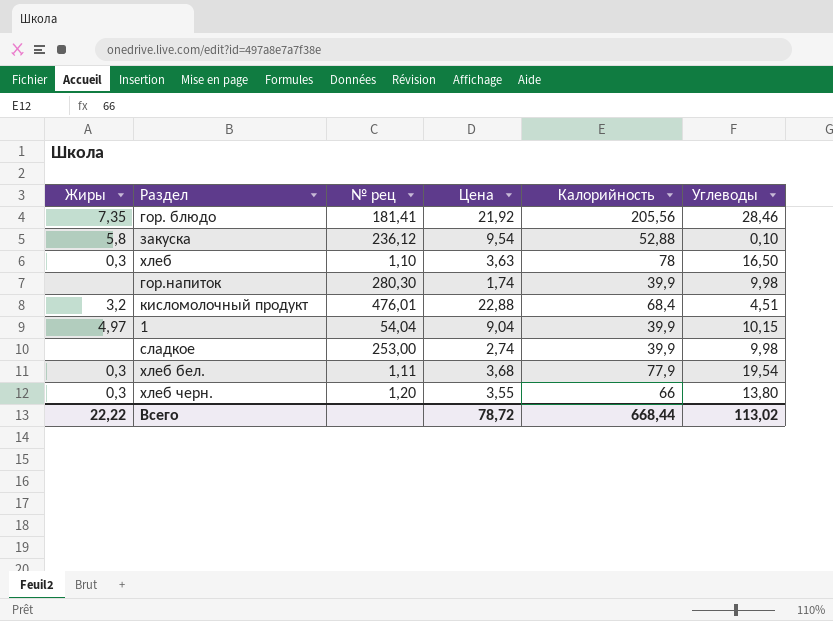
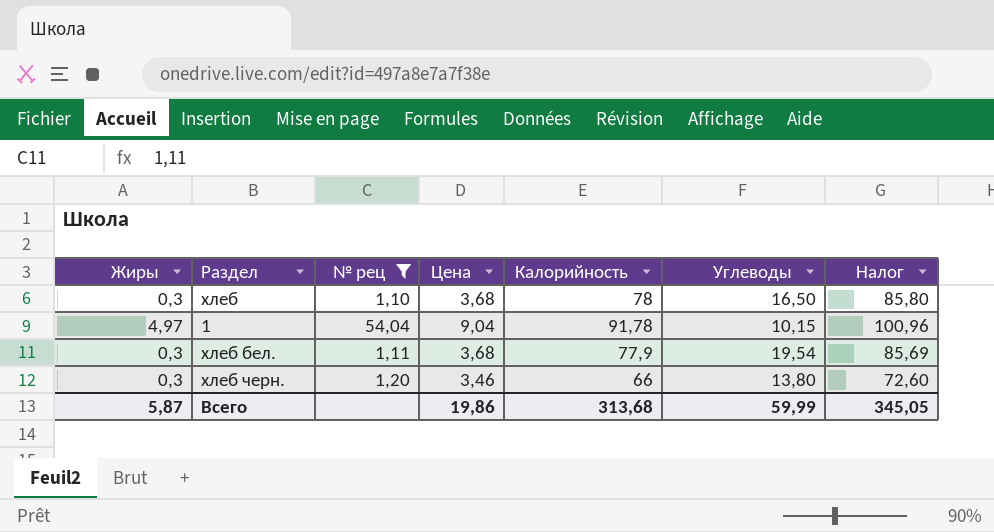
filter: none -> № рец <= 54,04
column Налог | formula: none -> [Калорийность] * 1,1
хлеб | Цена: 3,63 -> 3,68
1 | Калорийность: 39,9 -> 91,78
хлеб черн. | Цена: 3,55 -> 3,46
Всего | Жиры: 22,22 -> 5,87
Всего | Цена: 78,72 -> 19,86
Всего | Калорийность: 668,44 -> 313,68
Всего | Углеводы: 113,02 -> 59,99

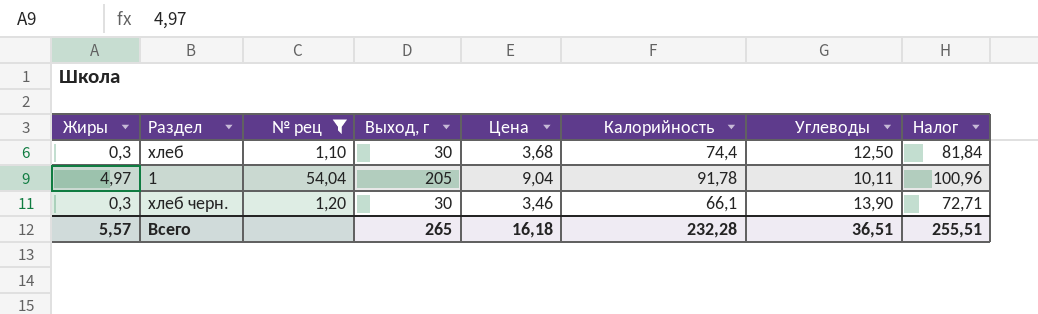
column Выход, г | position: none -> 4
row хлеб бел.: 0,3 | 1,11 | 3,68 | 77,9 | 19,54 | 85,69 -> none
хлеб | Калорийность: 78 -> 74,4
хлеб | Углеводы: 16,50 -> 12,50
хлеб | Налог: 85,80 -> 81,84
1 | Углеводы: 10,15 -> 10,11
хлеб черн. | Калорийность: 66 -> 66,1
хлеб черн. | Углеводы: 13,80 -> 13,90
хлеб черн. | Налог: 72,60 -> 72,71
Всего | Жиры: 5,87 -> 5,57
Всего | Цена: 19,86 -> 16,18
Всего | Калорийность: 313,68 -> 232,28
Всего | Углеводы: 59,99 -> 36,51
Всего | Налог: 345,05 -> 255,51

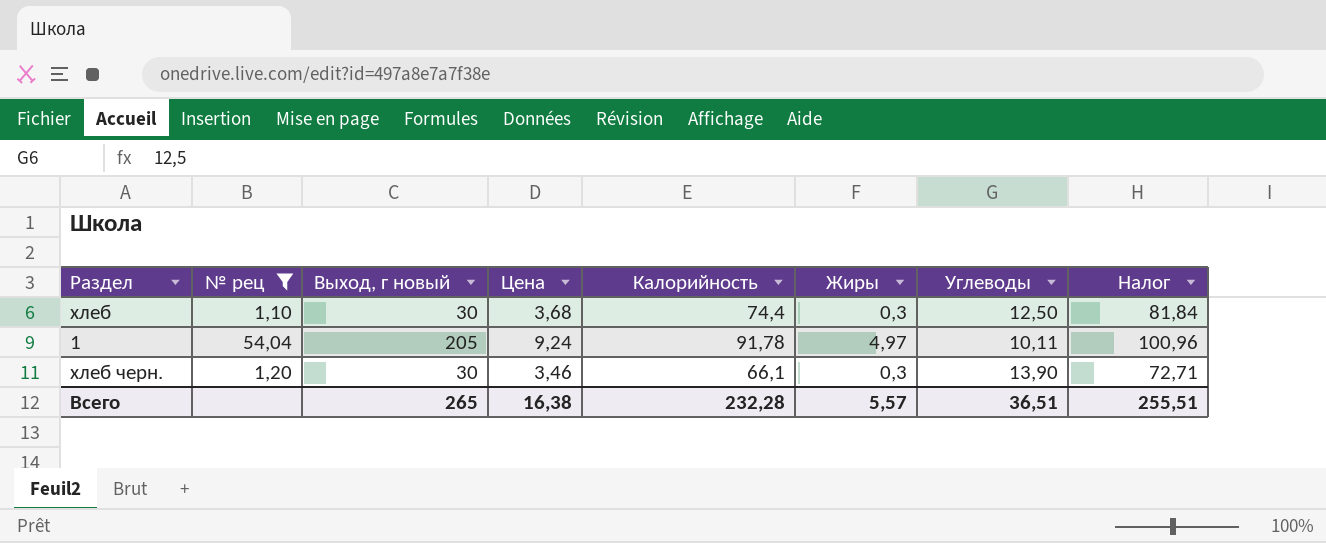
column name: Выход, г -> Выход, г новый
column Жиры | position: 1 -> 6
1 | Цена: 9,04 -> 9,24
Всего | Цена: 16,18 -> 16,38

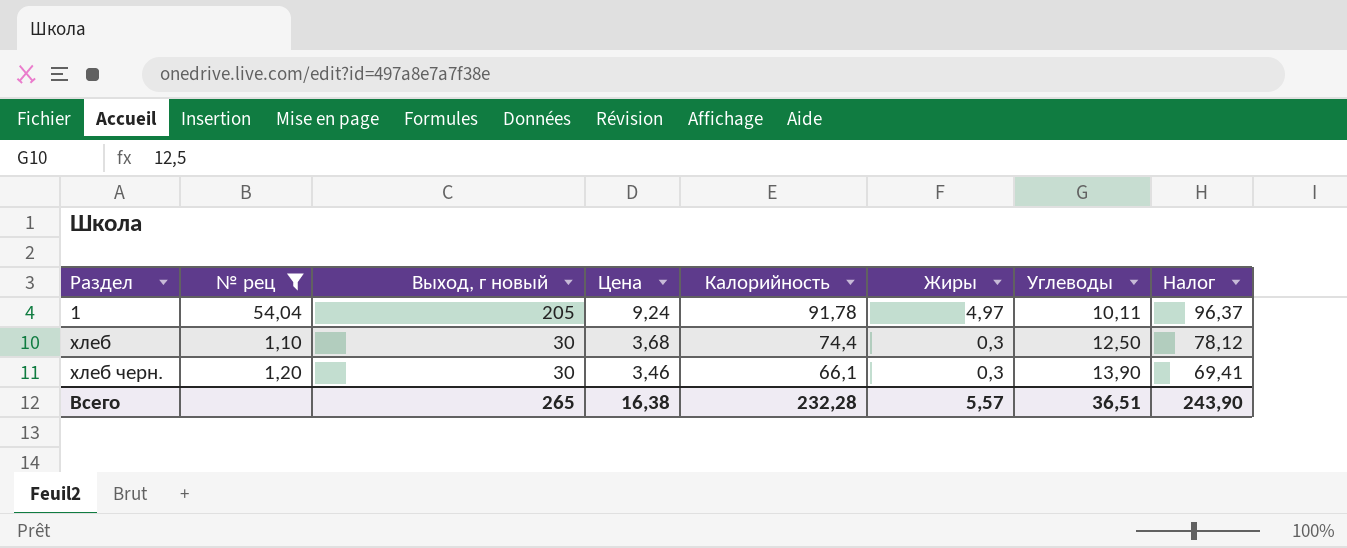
row order: none -> Раздел ascending
column Налог | formula: [Калорийность] * 1,1 -> [Калорийность] * 1,05
Всего | Налог: 255,51 -> 243,90

